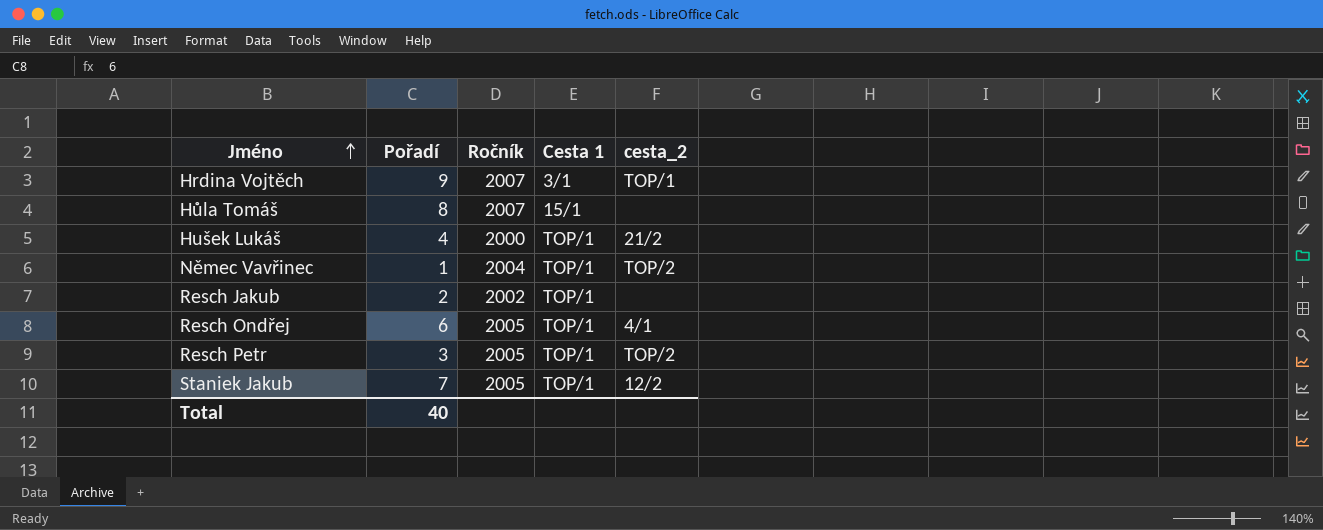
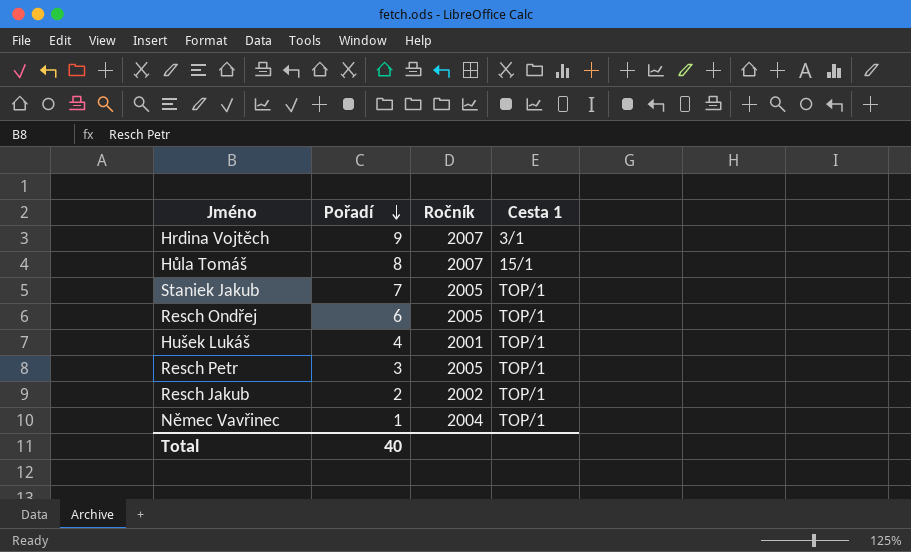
row order: Jméno ascending -> Pořadí descending
column cesta_2 | position: 5 -> none
Hušek Lukáš | Ročník: 2000 -> 2001

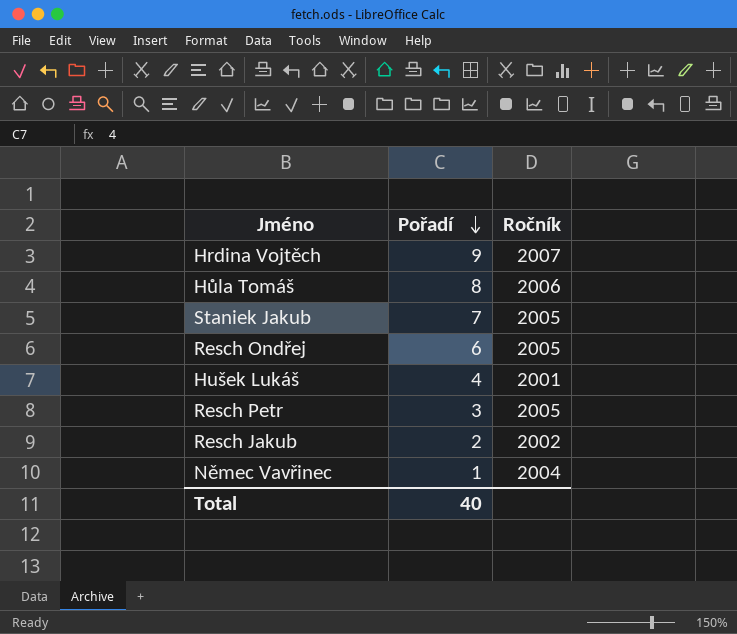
column Cesta 1 | position: 4 -> none
Hůla Tomáš | Ročník: 2007 -> 2006

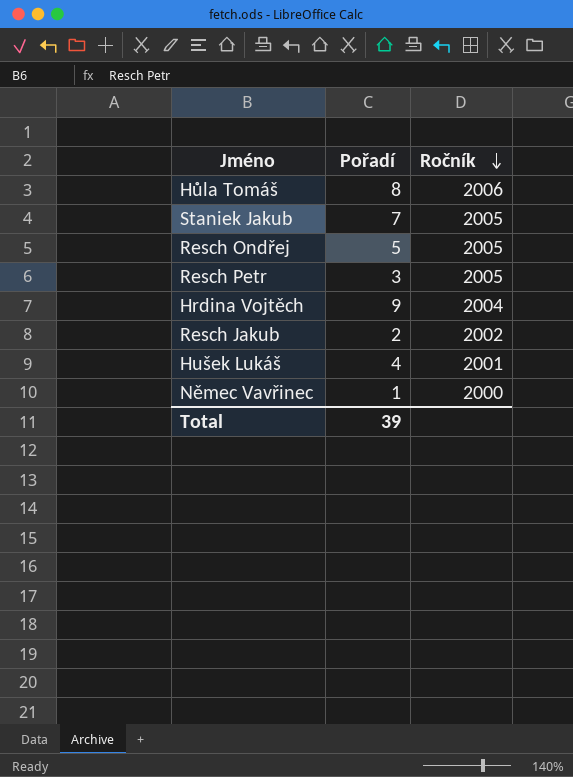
row order: Pořadí descending -> Ročník descending
Resch Ondřej | Pořadí: 6 -> 5
Hrdina Vojtěch | Ročník: 2007 -> 2004
Němec Vavřinec | Ročník: 2004 -> 2000
Total | Pořadí: 40 -> 39

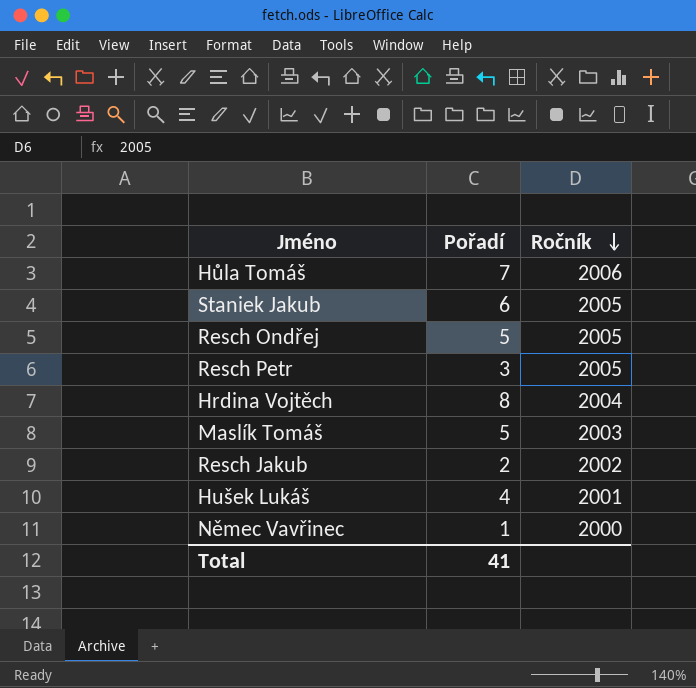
Hůla Tomáš | Pořadí: 8 -> 7
Staniek Jakub | Pořadí: 7 -> 6
Hrdina Vojtěch | Pořadí: 9 -> 8
row Maslík Tomáš: none -> 5 | 2003
Total | Pořadí: 39 -> 41

